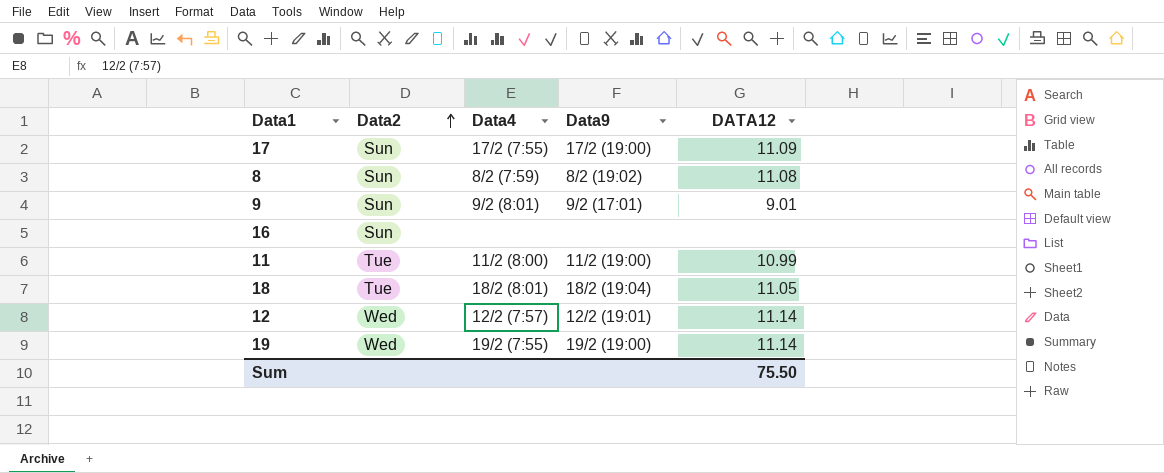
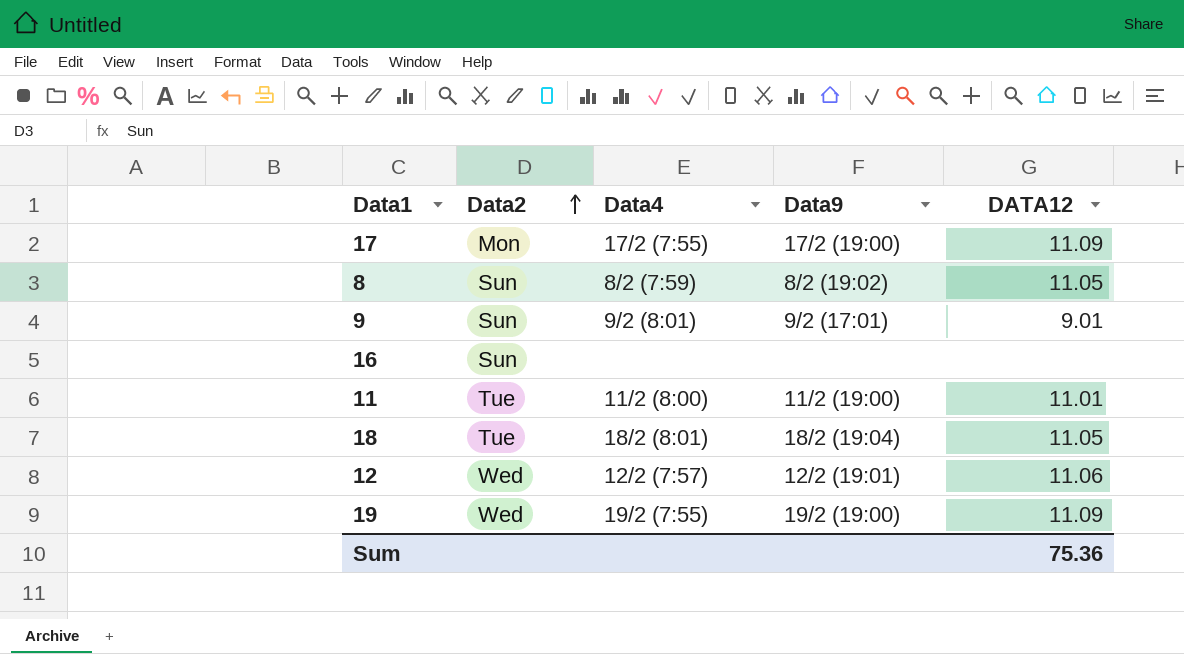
17 | Data2: Sun -> Mon
8 | DATA12: 11.08 -> 11.05
11 | DATA12: 10.99 -> 11.01
12 | DATA12: 11.14 -> 11.06
19 | DATA12: 11.14 -> 11.09
Sum | DATA12: 75.50 -> 75.36

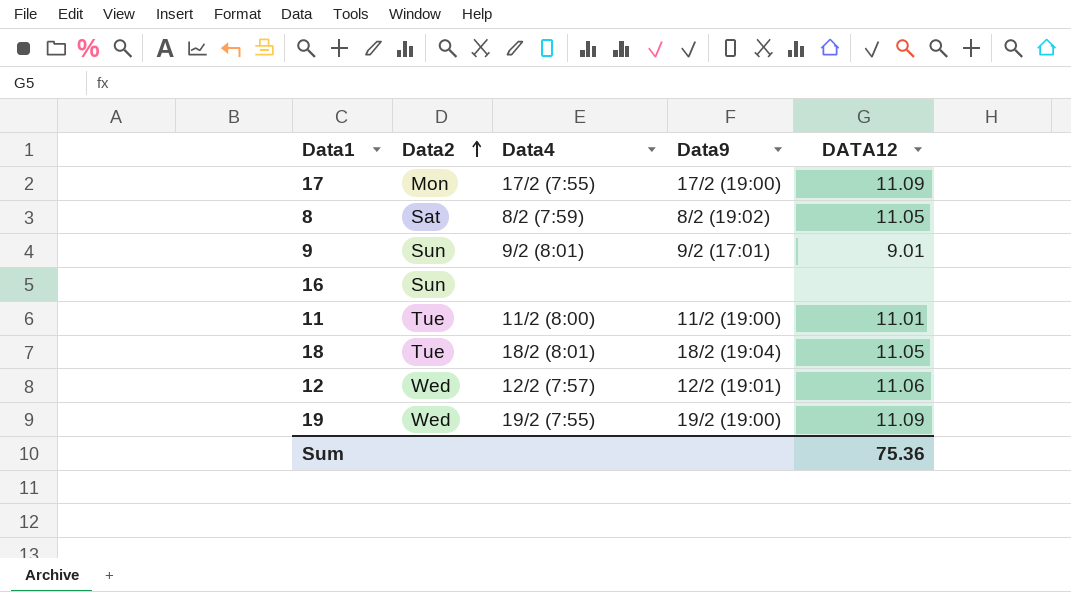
8 | Data2: Sun -> Sat

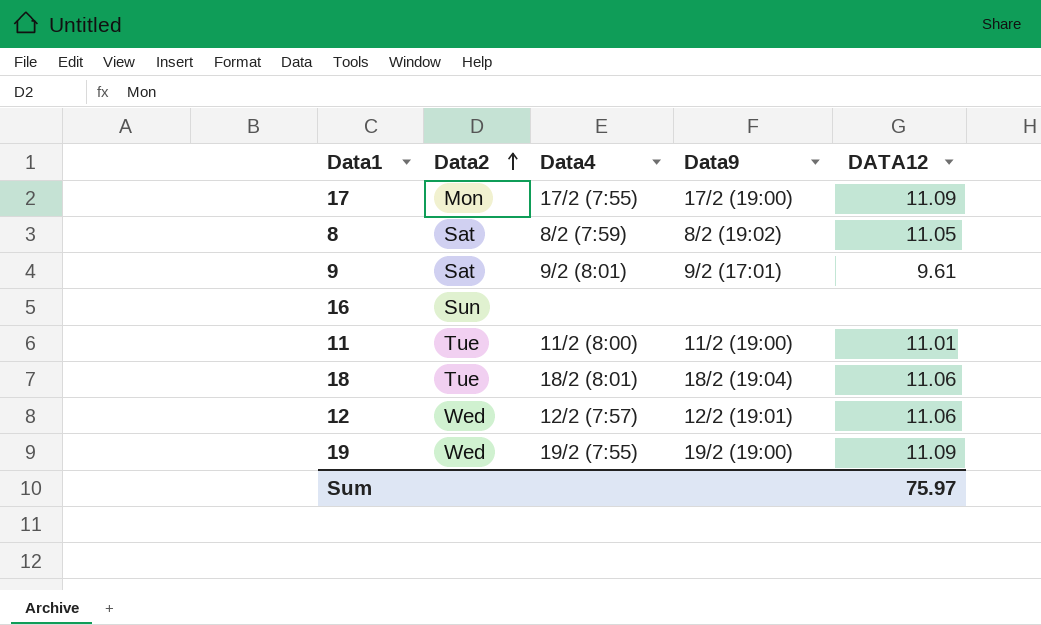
9 | Data2: Sun -> Sat
9 | DATA12: 9.01 -> 9.61
18 | DATA12: 11.05 -> 11.06
Sum | DATA12: 75.36 -> 75.97

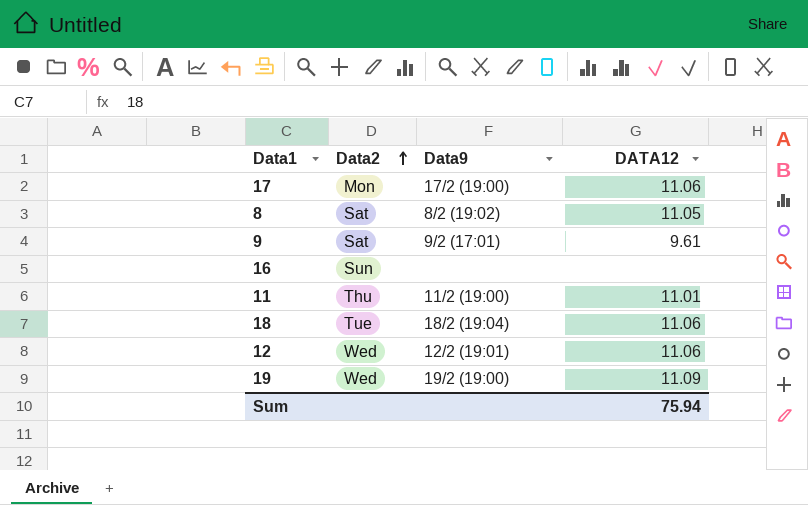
column Data4 | position: 3 -> none
17 | DATA12: 11.09 -> 11.06
11 | Data2: Tue -> Thu
Sum | DATA12: 75.97 -> 75.94

